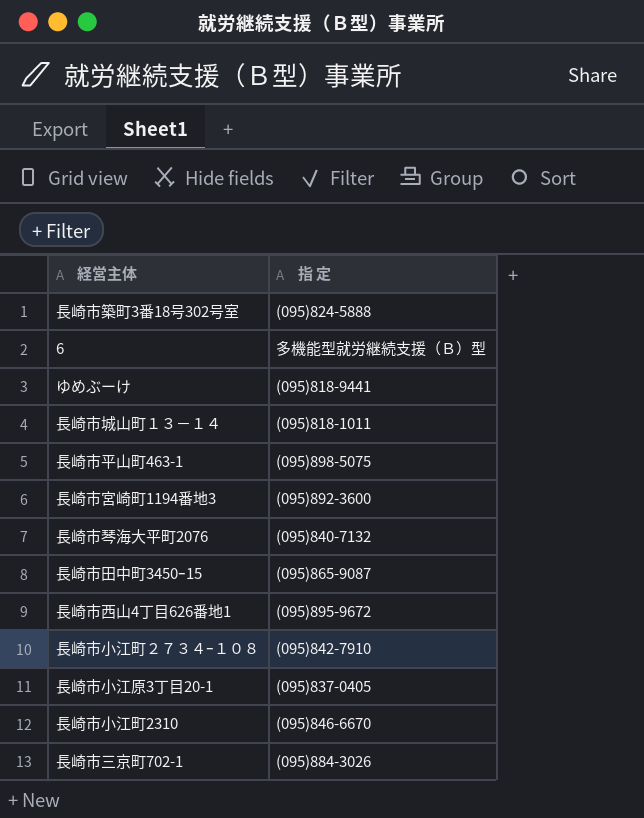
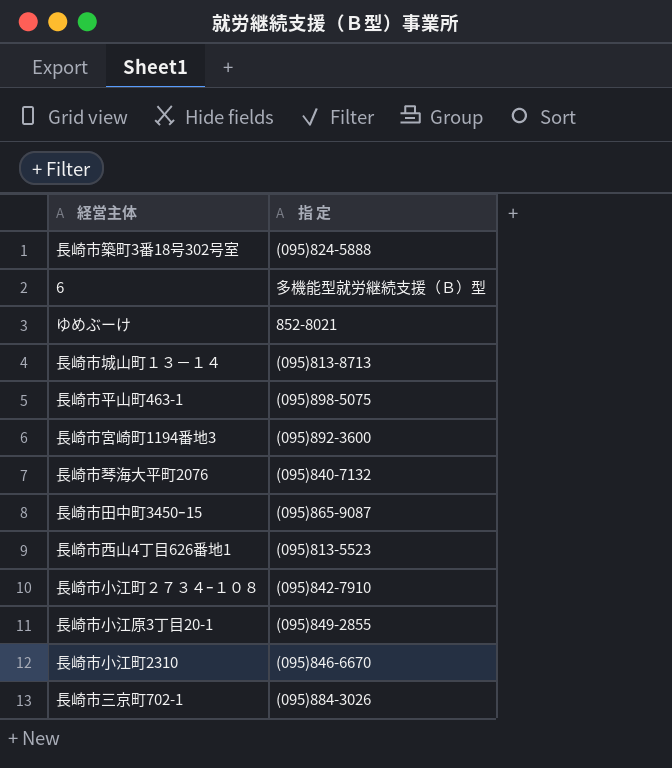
ゆめぶーけ | 指 定: (095)818-9441 -> 852-8021
長崎市城山町１３－１４ | 指 定: (095)818-1011 -> (095)813-8713
長崎市西山4丁目626番地1 | 指 定: (095)895-9672 -> (095)813-5523
長崎市小江原3丁目20-1 | 指 定: (095)837-0405 -> (095)849-2855

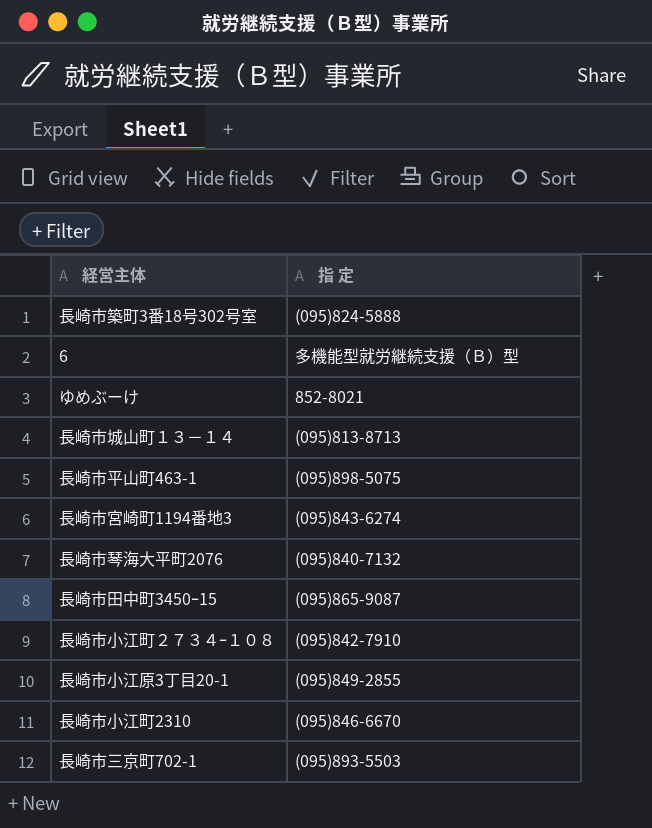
row 長崎市西山4丁目626番地1: (095)813-5523 -> none
長崎市宮崎町1194番地3 | 指 定: (095)892-3600 -> (095)843-6274
長崎市三京町702-1 | 指 定: (095)884-3026 -> (095)893-5503

